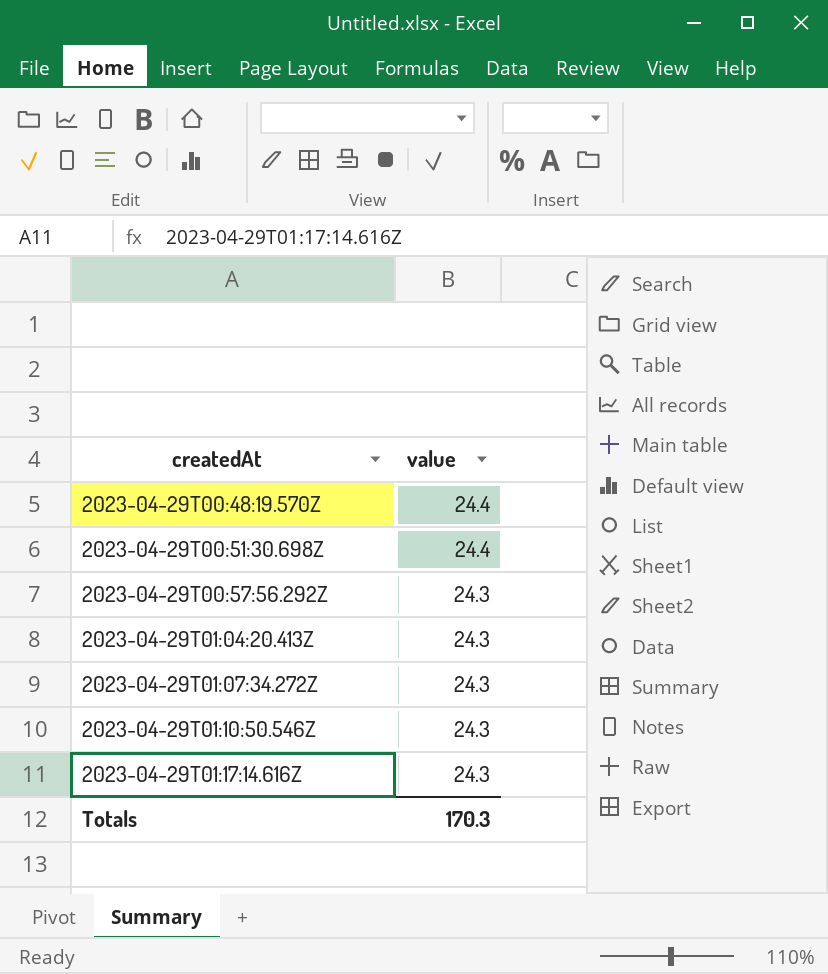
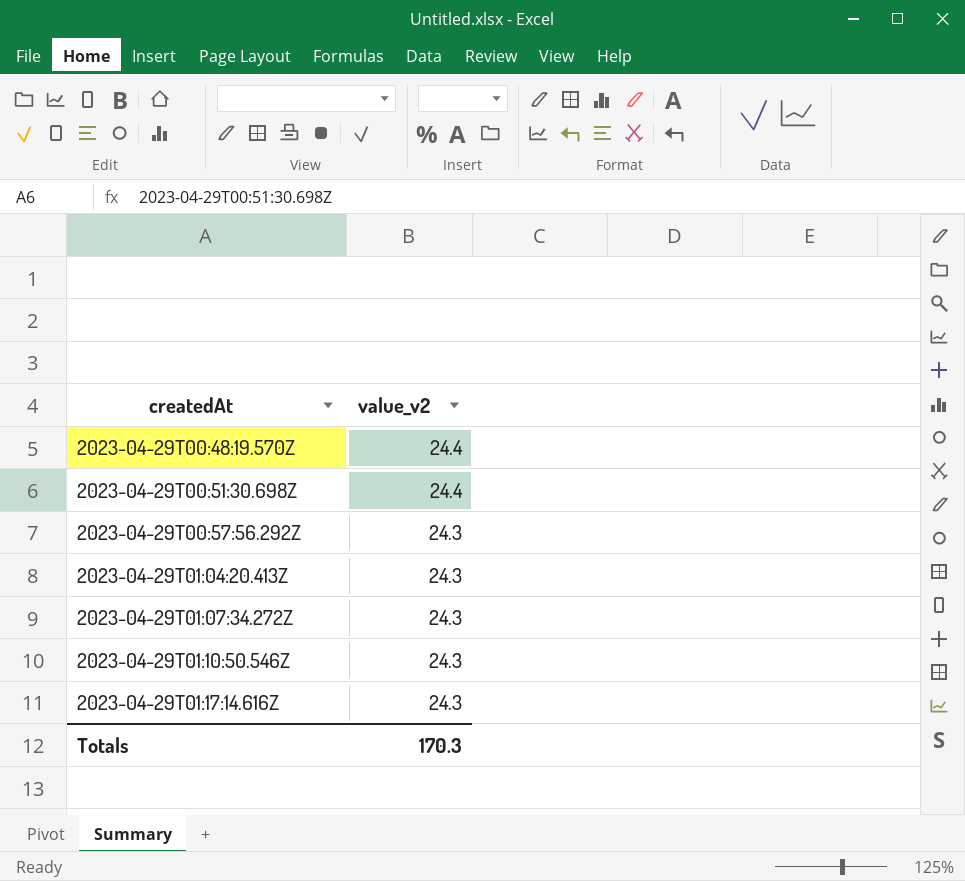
column name: value -> value_v2

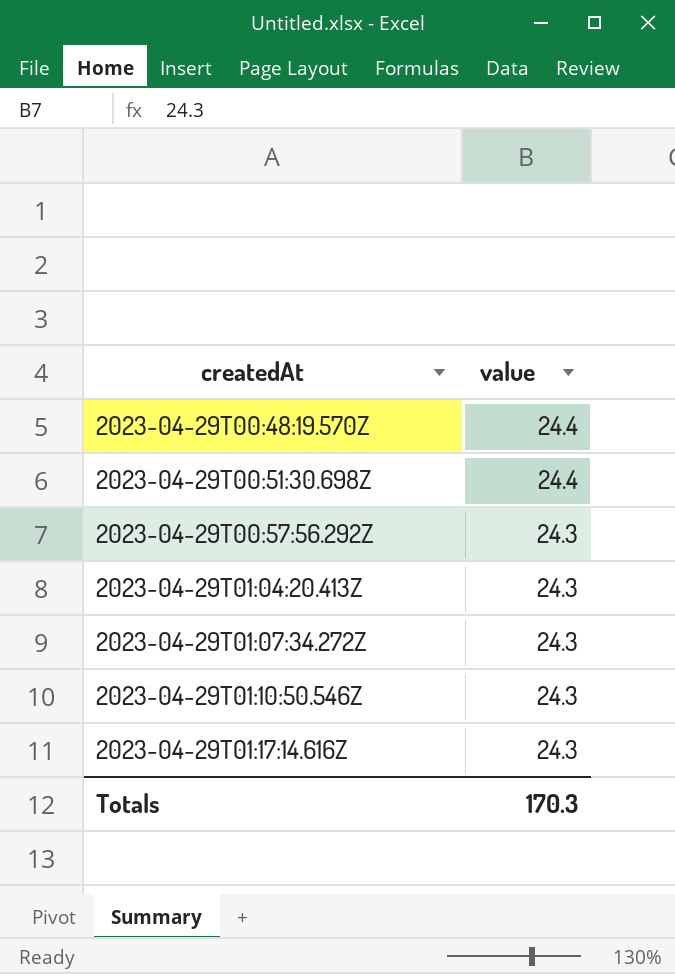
column name: value_v2 -> value

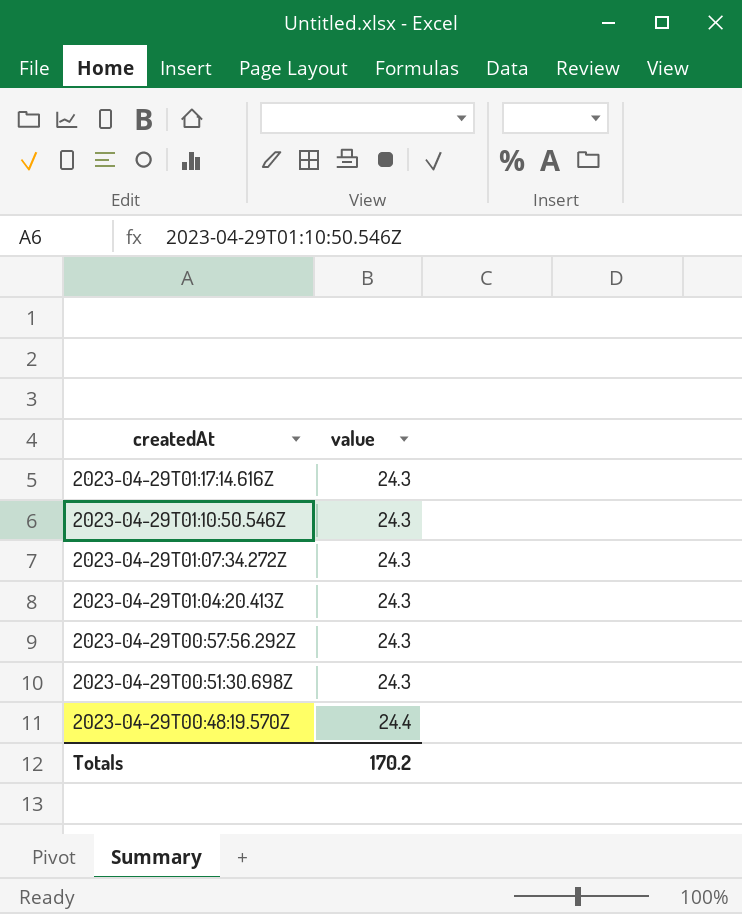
row order: createdAt ascending -> createdAt descending
2023-04-29T00:51:30.698Z | value: 24.4 -> 24.3
Totals | value: 170.3 -> 170.2

